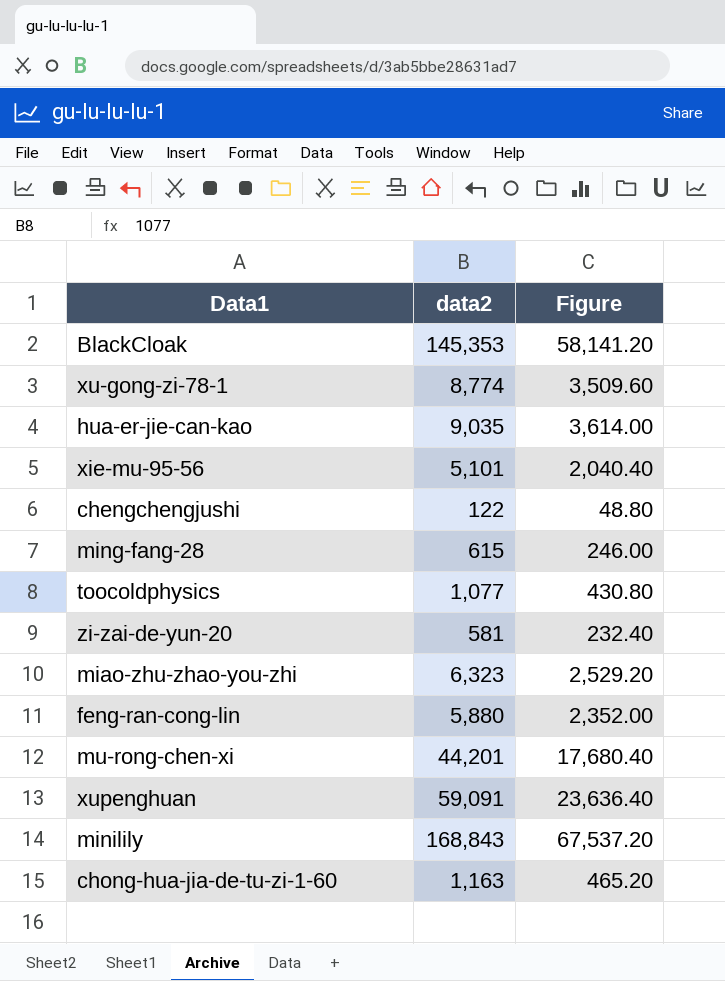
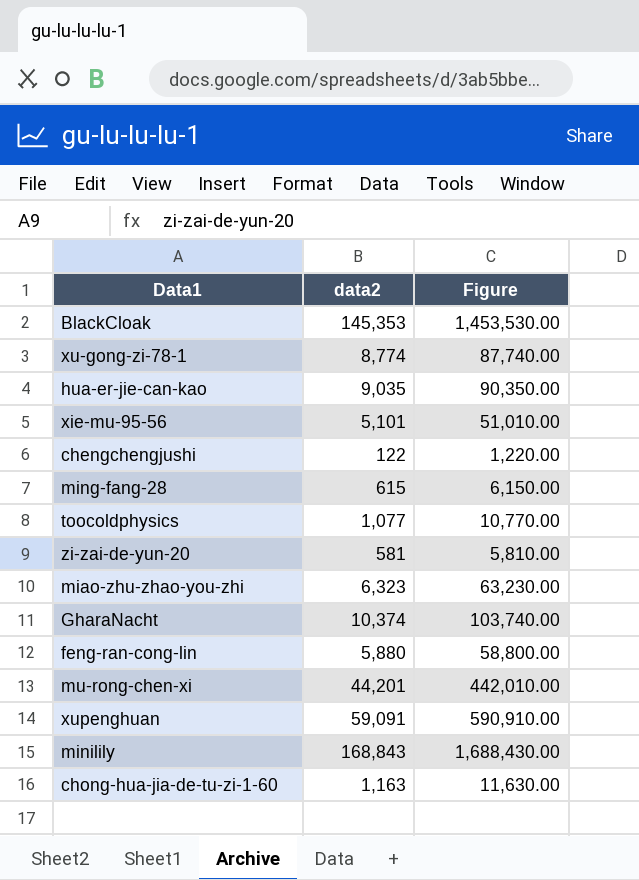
column Figure | formula: [data2] * 0.4 -> [data2] * 10
row GharaNacht: none -> 10,374 | 103,740.00

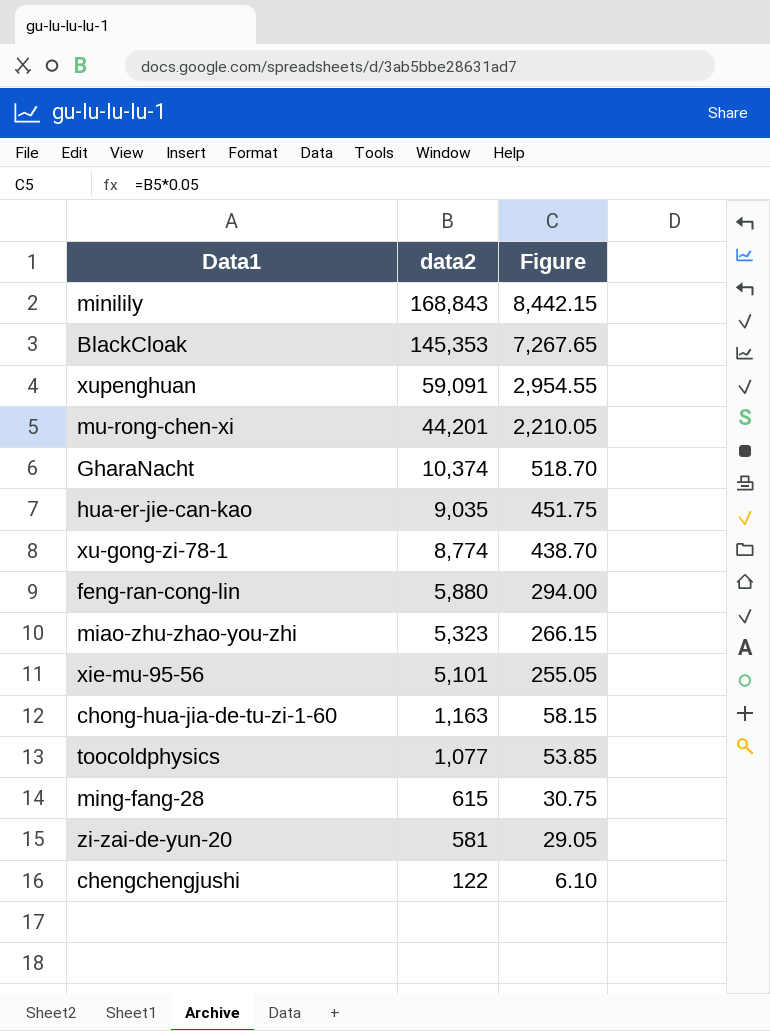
row order: none -> data2 descending
column Figure | formula: [data2] * 10 -> [data2] * 0.05
miao-zhu-zhao-you-zhi | data2: 6,323 -> 5,323

